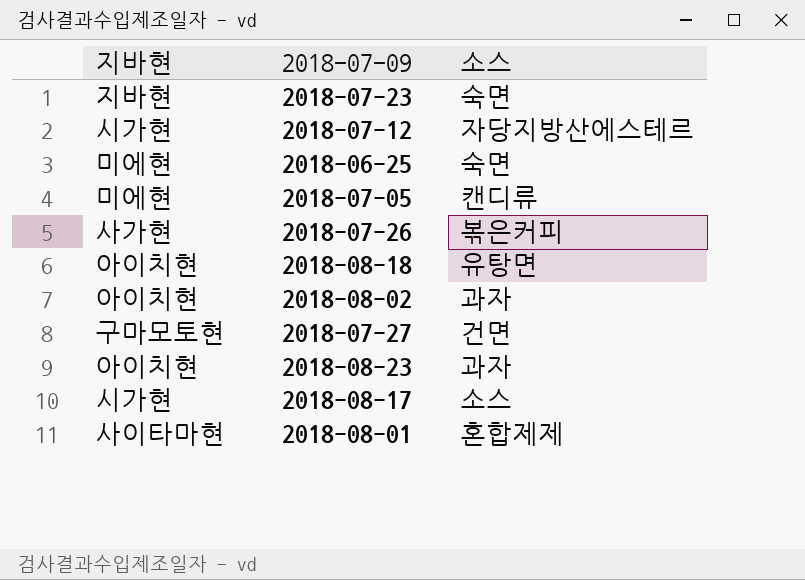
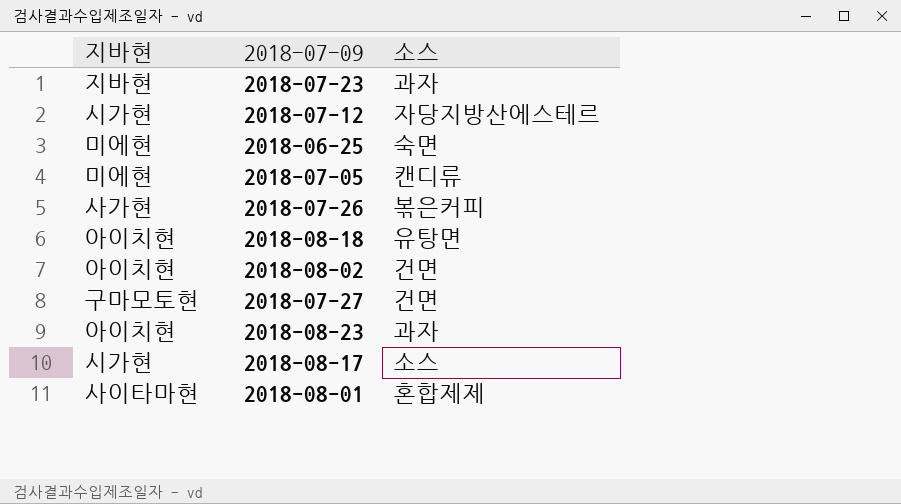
2018-07-23 | 소스: 숙면 -> 과자
2018-08-02 | 소스: 과자 -> 건면

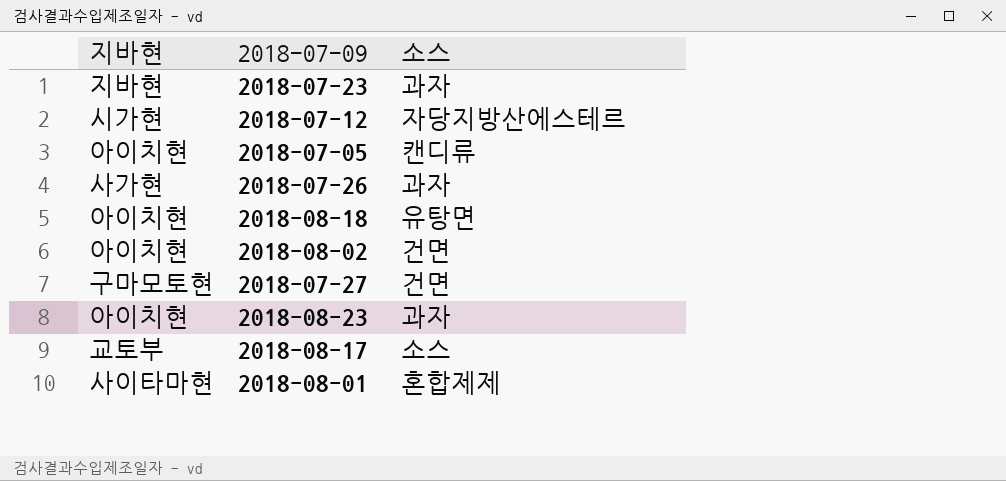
row 2018-06-25: 미에현 | 숙면 -> none
2018-07-05 | 지바현: 미에현 -> 아이치현
2018-07-26 | 소스: 볶은커피 -> 과자
2018-08-17 | 지바현: 시가현 -> 교토부

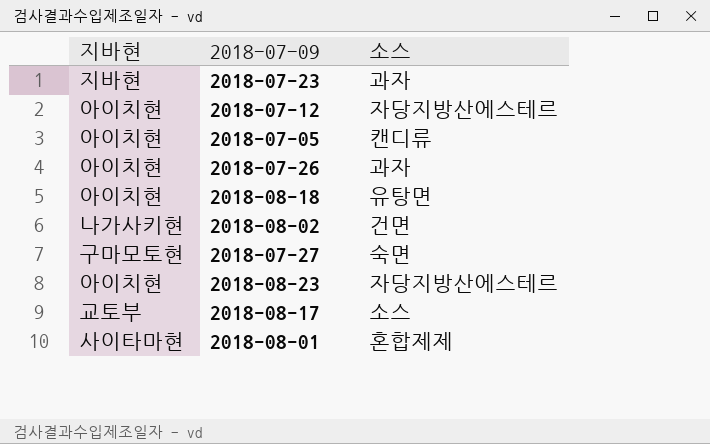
2018-07-12 | 지바현: 시가현 -> 아이치현
2018-07-26 | 지바현: 사가현 -> 아이치현
2018-08-02 | 지바현: 아이치현 -> 나가사키현
2018-07-27 | 소스: 건면 -> 숙면
2018-08-23 | 소스: 과자 -> 자당지방산에스테르

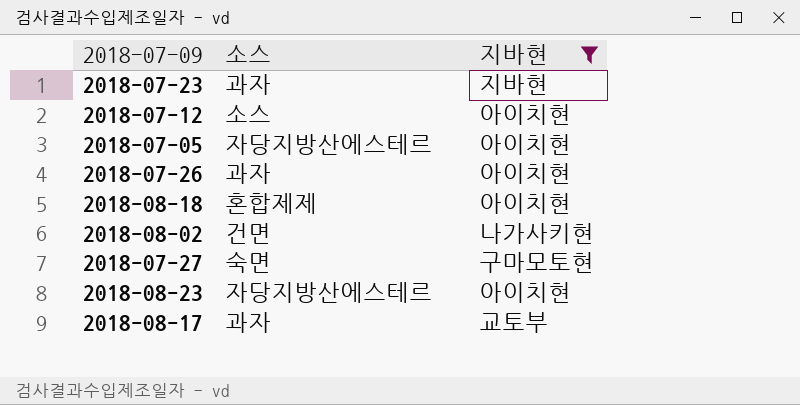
filter: none -> 지바현 != 사이타마현
column 지바현 | position: 1 -> 3
2018-07-12 | 소스: 자당지방산에스테르 -> 소스
2018-07-05 | 소스: 캔디류 -> 자당지방산에스테르
2018-08-18 | 소스: 유탕면 -> 혼합제제
2018-08-17 | 소스: 소스 -> 과자

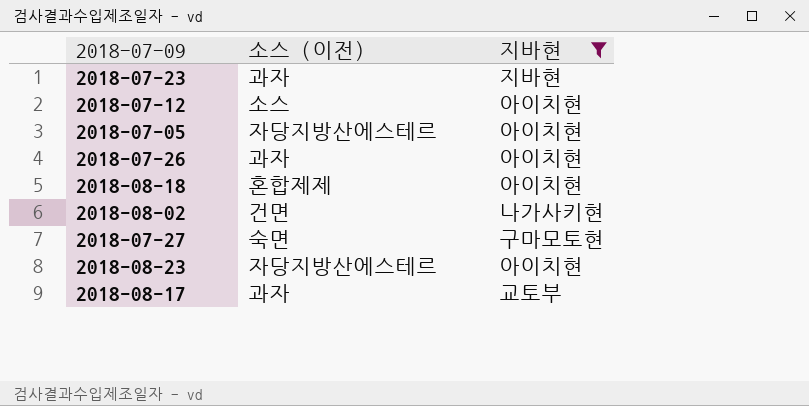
column name: 소스 -> 소스 (이전)

